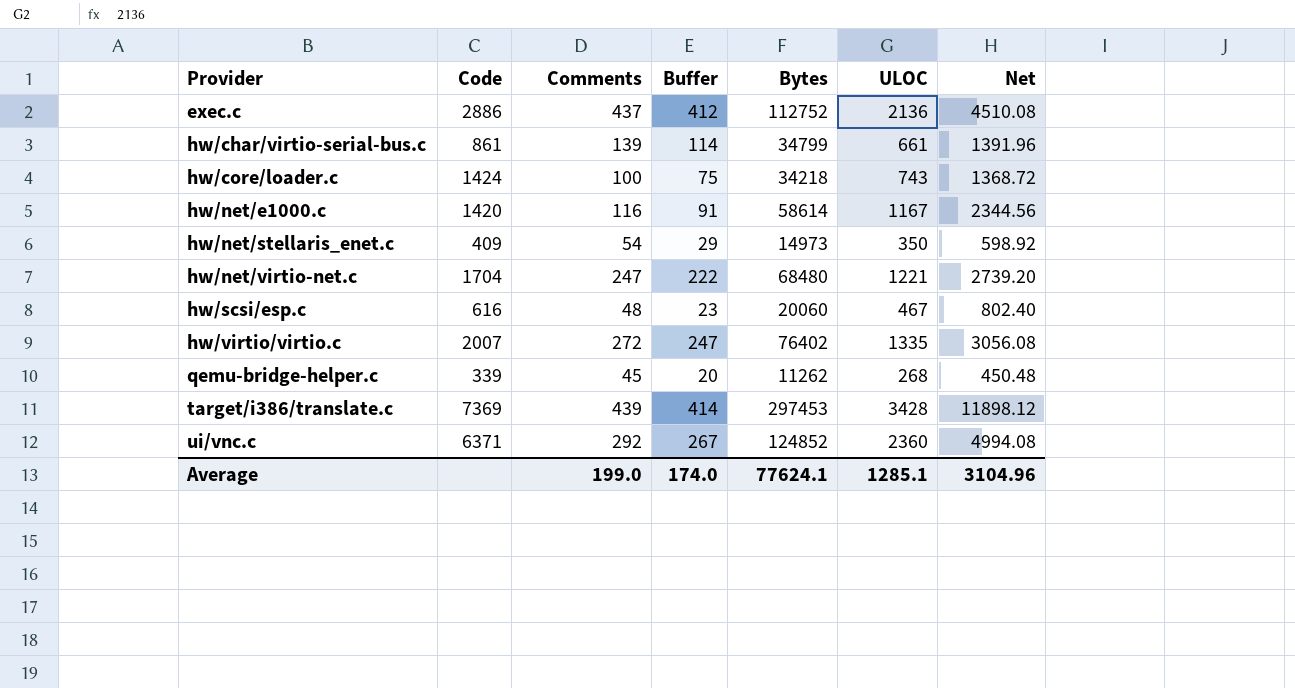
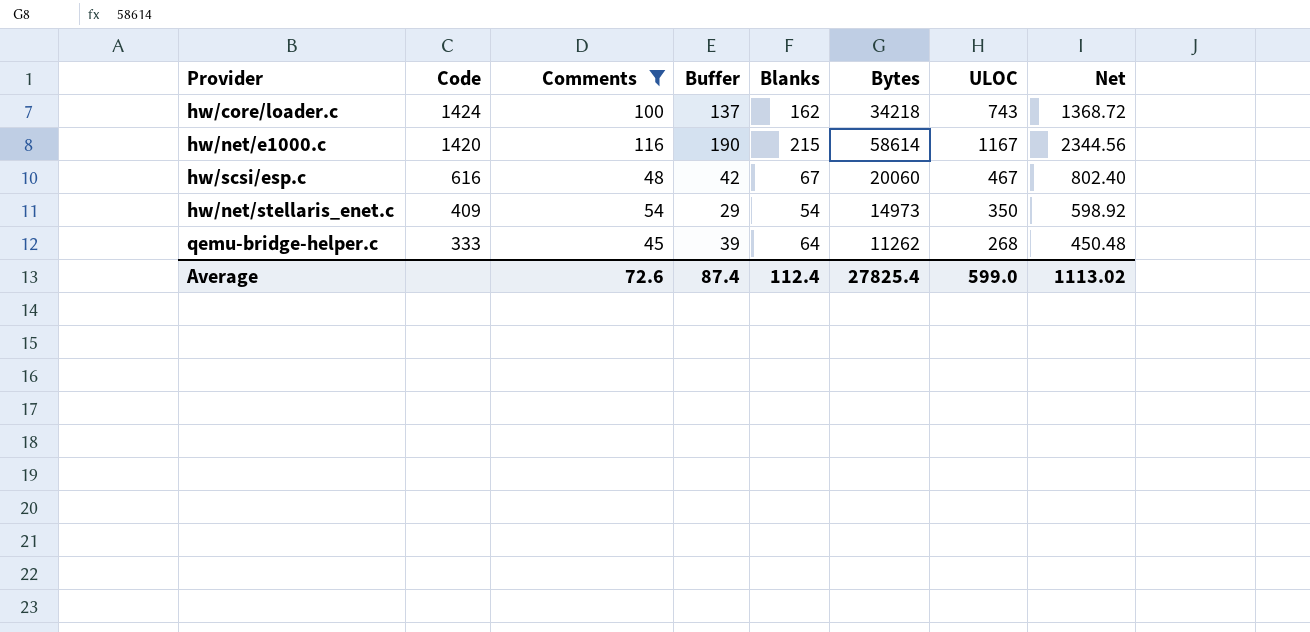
filter: none -> Comments <= 116
row order: Provider ascending -> Code descending
column Buffer | formula: [Comments] - 25 -> [Blanks] - 25
column Blanks | position: none -> 5
qemu-bridge-helper.c | Code: 339 -> 333
Average | Comments: 199.0 -> 72.6
Average | Buffer: 174.0 -> 87.4
Average | Bytes: 77624.1 -> 27825.4
Average | ULOC: 1285.1 -> 599.0
Average | Net: 3104.96 -> 1113.02

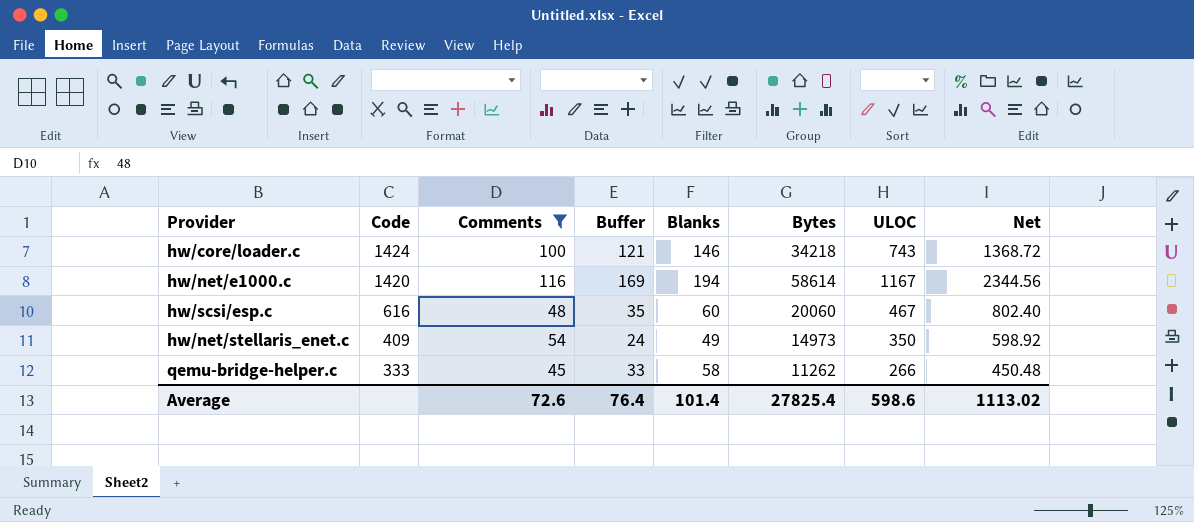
hw/core/loader.c | Buffer: 137 -> 121
hw/core/loader.c | Blanks: 162 -> 146
hw/net/e1000.c | Buffer: 190 -> 169
hw/net/e1000.c | Blanks: 215 -> 194
hw/scsi/esp.c | Buffer: 42 -> 35
hw/scsi/esp.c | Blanks: 67 -> 60
hw/net/stellaris_enet.c | Buffer: 29 -> 24
hw/net/stellaris_enet.c | Blanks: 54 -> 49
qemu-bridge-helper.c | Buffer: 39 -> 33
qemu-bridge-helper.c | Blanks: 64 -> 58
qemu-bridge-helper.c | ULOC: 268 -> 266
Average | Buffer: 87.4 -> 76.4
Average | Blanks: 112.4 -> 101.4
Average | ULOC: 599.0 -> 598.6

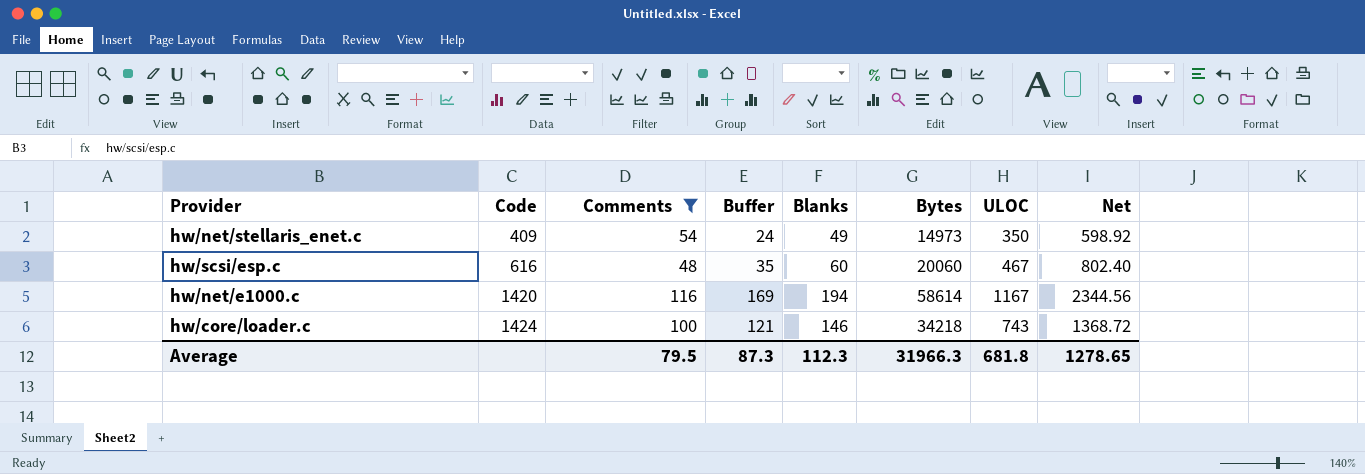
row order: Code descending -> Code ascending
row qemu-bridge-helper.c: 333 | 45 | 33 | 58 | 11262 | 266 | 450.48 -> none
Average | Comments: 72.6 -> 79.5
Average | Buffer: 76.4 -> 87.3
Average | Blanks: 101.4 -> 112.3
Average | Bytes: 27825.4 -> 31966.3
Average | ULOC: 598.6 -> 681.8
Average | Net: 1113.02 -> 1278.65

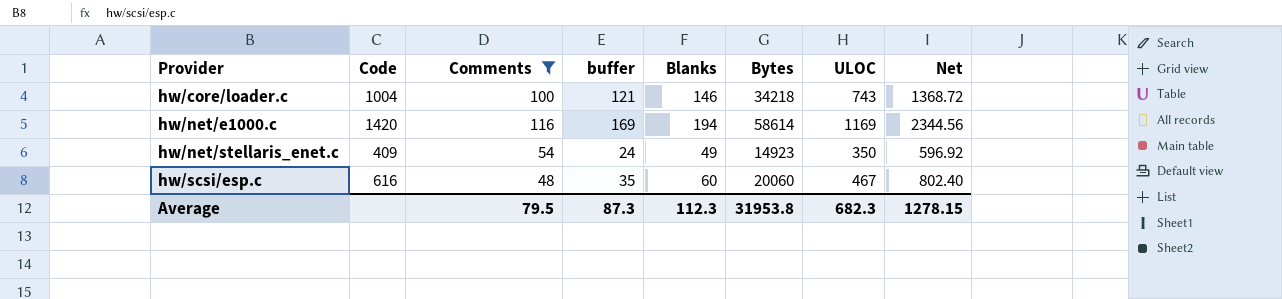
row order: Code ascending -> Provider ascending
column name: Buffer -> buffer
hw/core/loader.c | Code: 1424 -> 1004
hw/net/e1000.c | ULOC: 1167 -> 1169
hw/net/stellaris_enet.c | Bytes: 14973 -> 14923
hw/net/stellaris_enet.c | Net: 598.92 -> 596.92
Average | Bytes: 31966.3 -> 31953.8
Average | ULOC: 681.8 -> 682.3
Average | Net: 1278.65 -> 1278.15

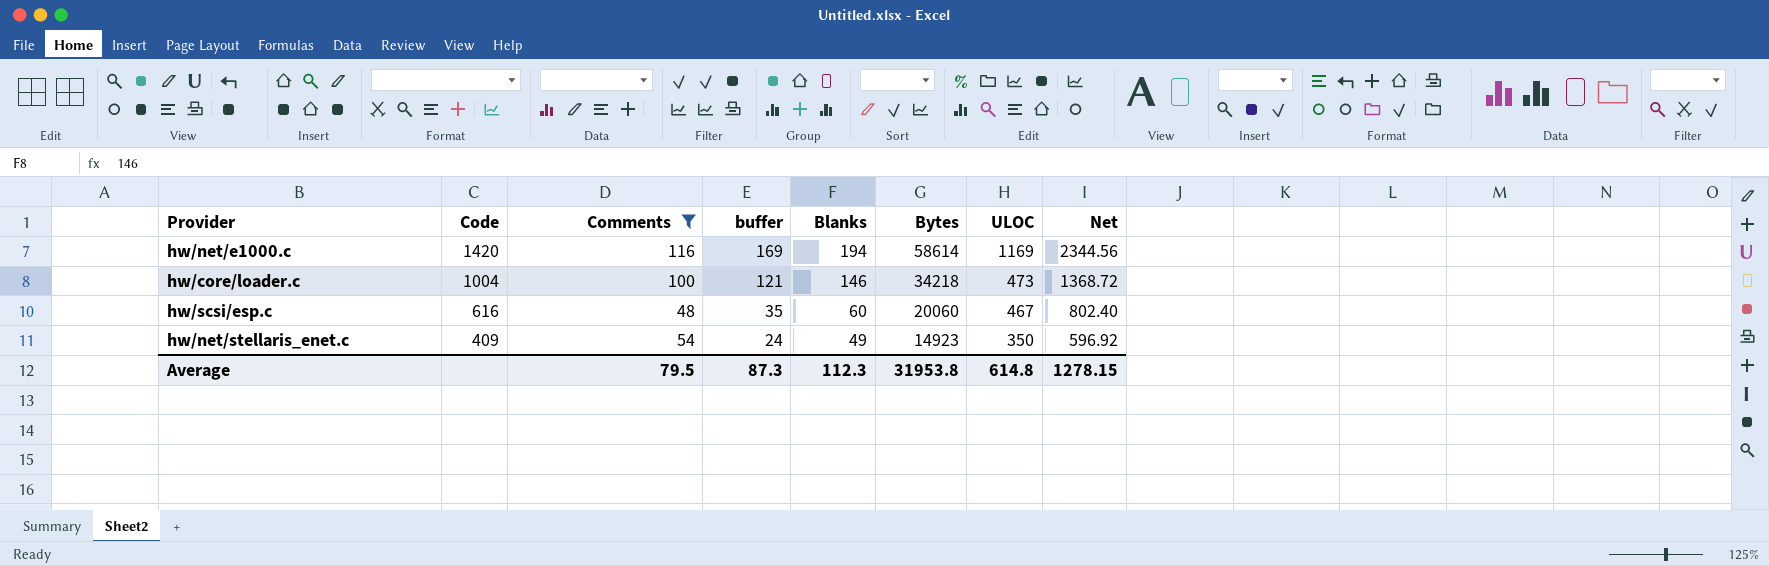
row order: Provider ascending -> Code descending
hw/core/loader.c | ULOC: 743 -> 473
Average | ULOC: 682.3 -> 614.8

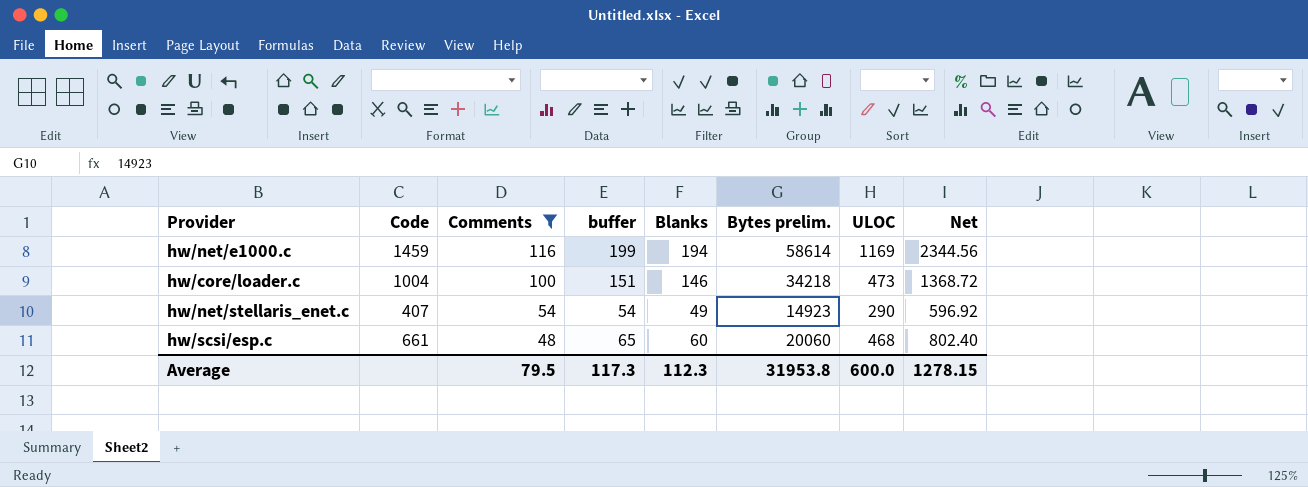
row order: Code descending -> Comments descending
column buffer | formula: [Blanks] - 25 -> [Blanks] + 5
column name: Bytes -> Bytes prelim.
hw/net/e1000.c | Code: 1420 -> 1459
hw/net/stellaris_enet.c | Code: 409 -> 407
hw/net/stellaris_enet.c | ULOC: 350 -> 290
hw/scsi/esp.c | Code: 616 -> 661
hw/scsi/esp.c | ULOC: 467 -> 468
Average | buffer: 87.3 -> 117.3
Average | ULOC: 614.8 -> 600.0

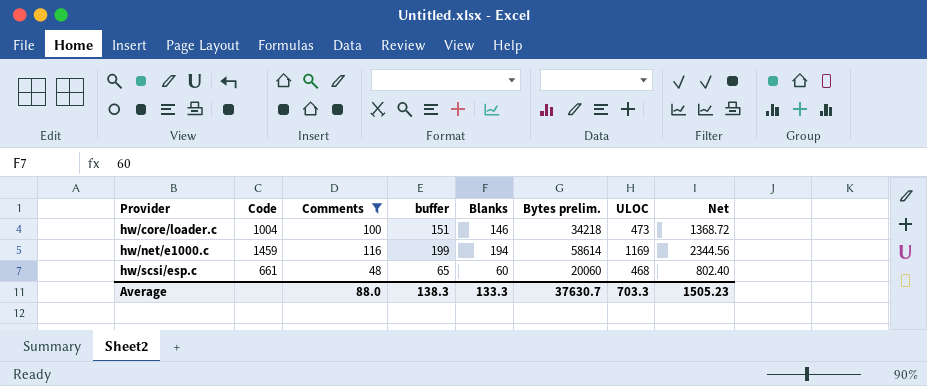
row order: Comments descending -> Provider ascending
row hw/net/stellaris_enet.c: 407 | 54 | 54 | 49 | 14923 | 290 | 596.92 -> none
Average | Comments: 79.5 -> 88.0
Average | buffer: 117.3 -> 138.3
Average | Blanks: 112.3 -> 133.3
Average | Bytes prelim.: 31953.8 -> 37630.7
Average | ULOC: 600.0 -> 703.3
Average | Net: 1278.15 -> 1505.23

